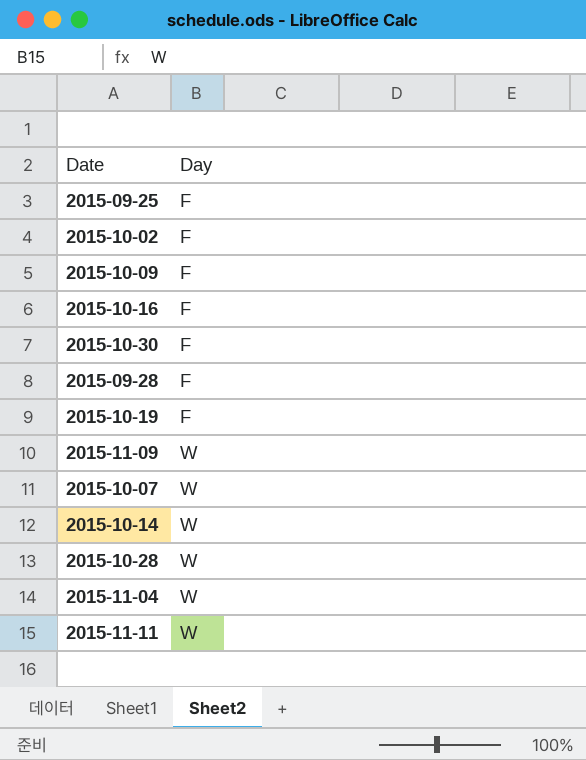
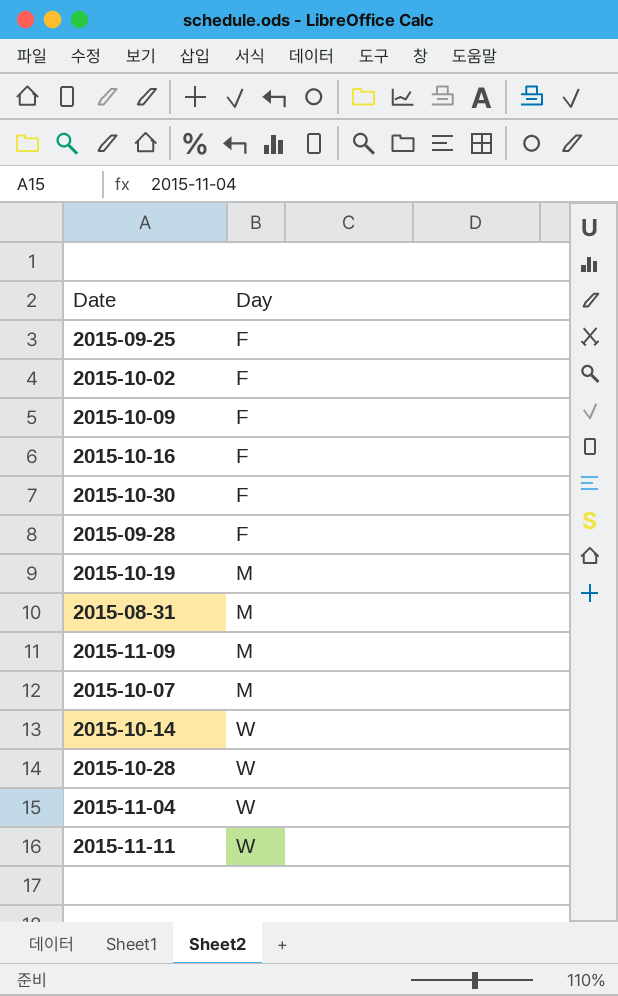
2015-10-19 | Day: F -> M
row 2015-08-31: none -> M
2015-11-09 | Day: W -> M
2015-10-07 | Day: W -> M

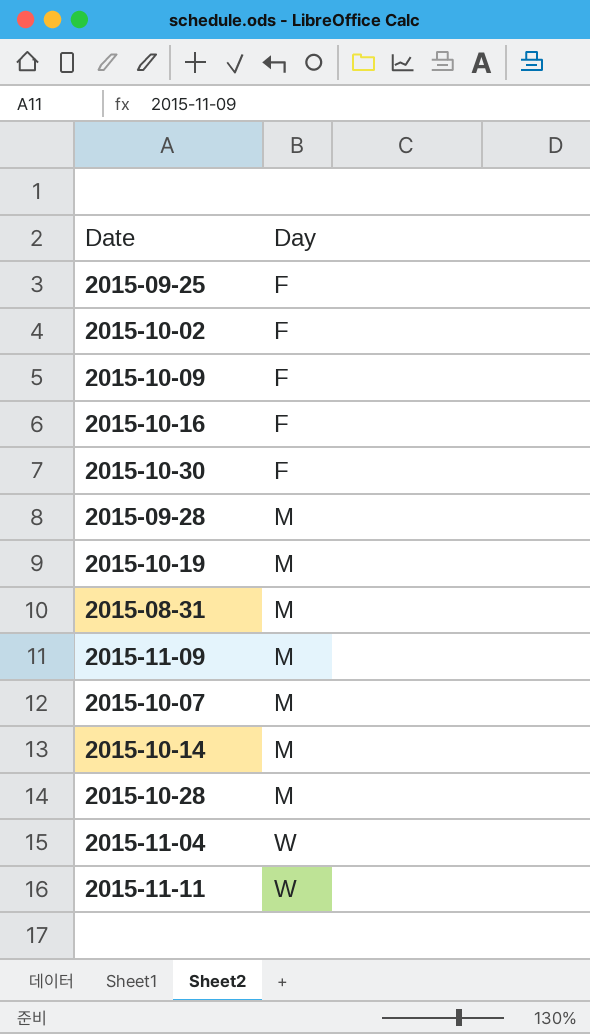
2015-09-28 | Day: F -> M
2015-10-14 | Day: W -> M
2015-10-28 | Day: W -> M

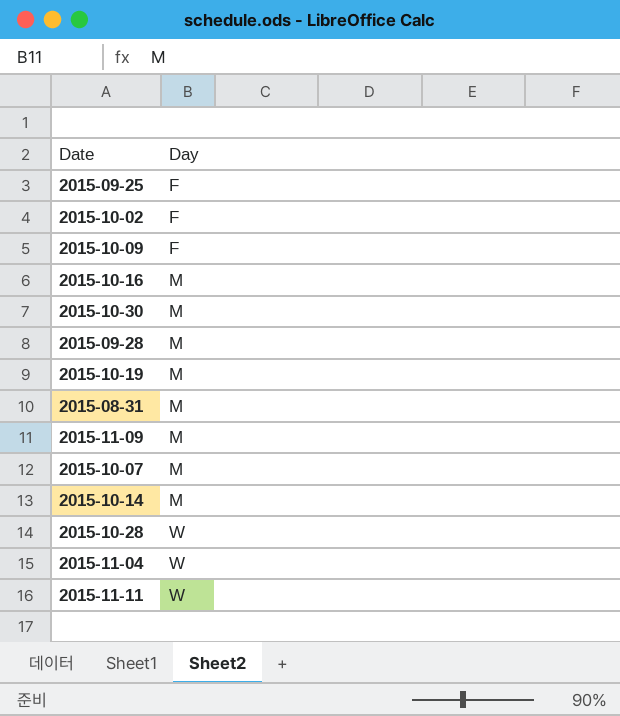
2015-10-16 | Day: F -> M
2015-10-30 | Day: F -> M
2015-10-28 | Day: M -> W

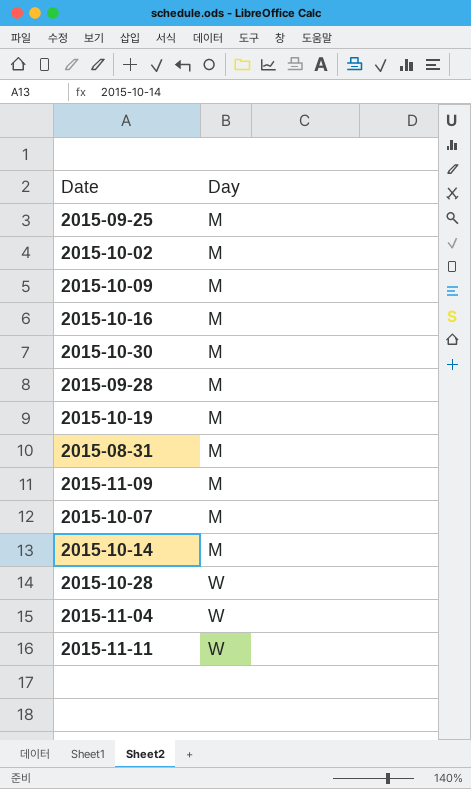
2015-09-25 | Day: F -> M
2015-10-02 | Day: F -> M
2015-10-09 | Day: F -> M

